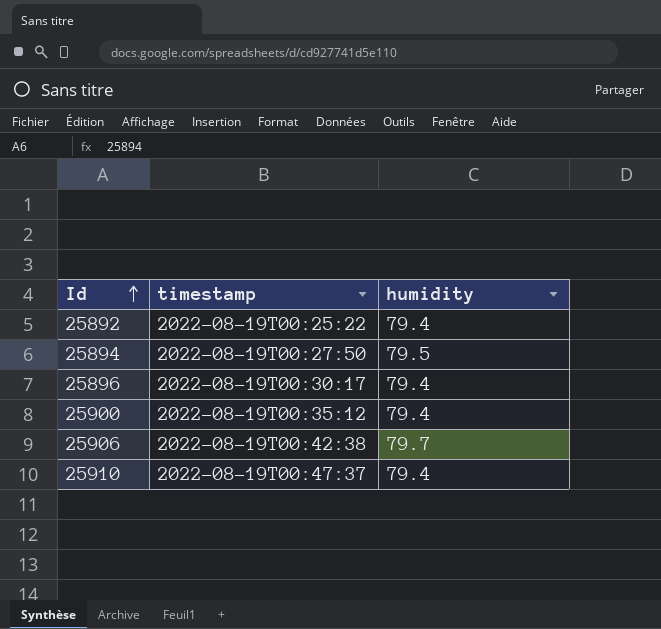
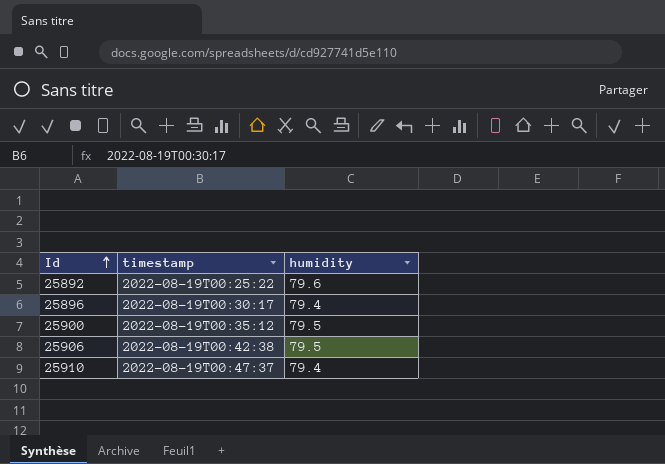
row 25894: 2022-08-19T00:27:50 | 79.5 -> none
25892 | humidity: 79.4 -> 79.6
25900 | humidity: 79.4 -> 79.5
25906 | humidity: 79.7 -> 79.5

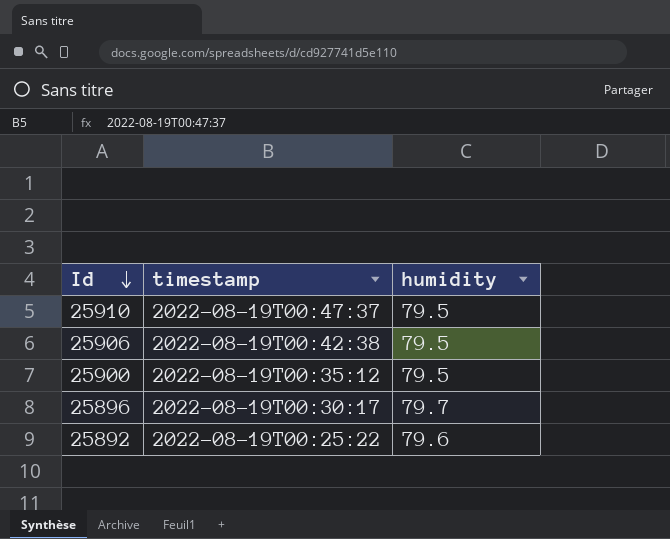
row order: Id ascending -> Id descending
25910 | humidity: 79.4 -> 79.5
25896 | humidity: 79.4 -> 79.7

